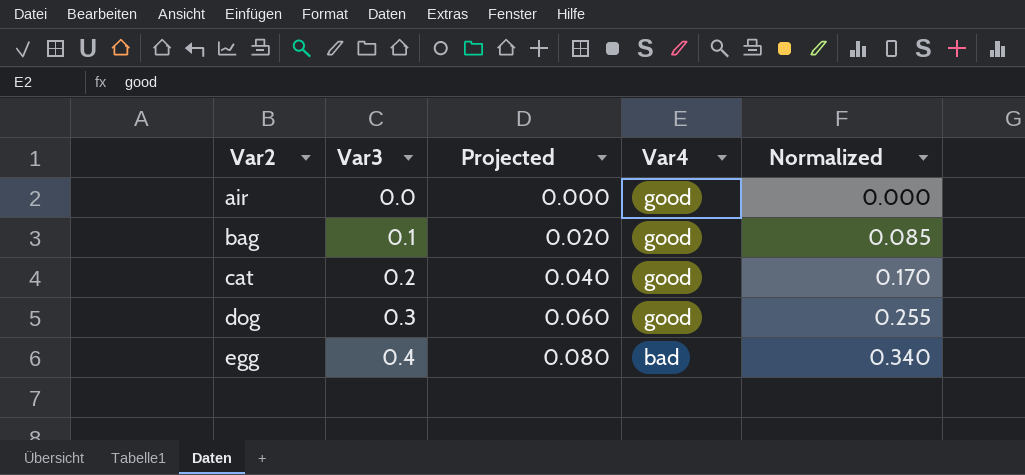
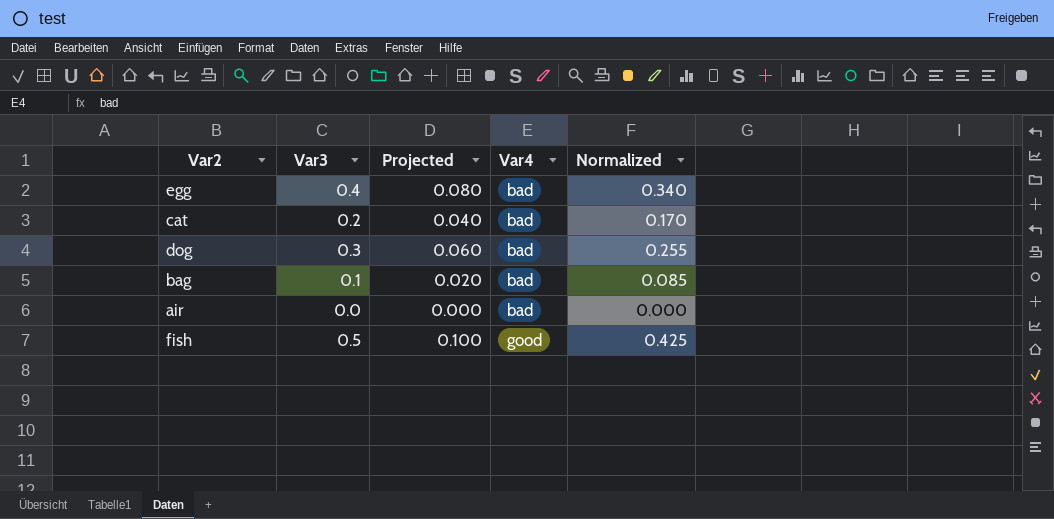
row order: Var2 ascending -> Var4 ascending
cat | Var4: good -> bad
dog | Var4: good -> bad
bag | Var4: good -> bad
air | Var4: good -> bad
row fish: none -> 0.5 | 0.100 | good | 0.425

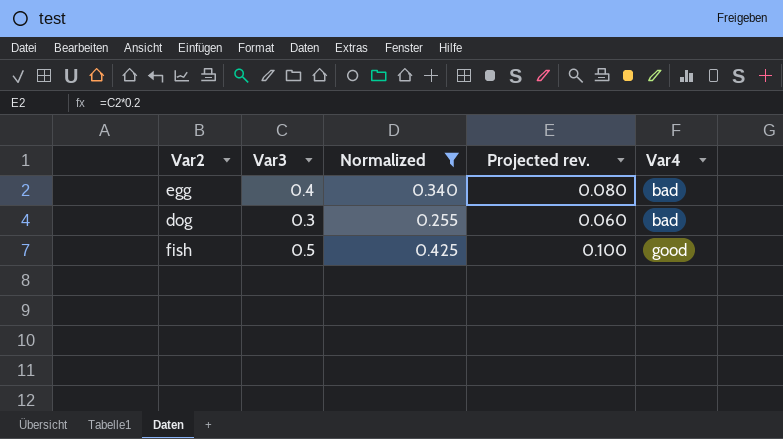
filter: none -> Normalized >= 0.255
column Normalized | position: 5 -> 3
column name: Projected -> Projected rev.

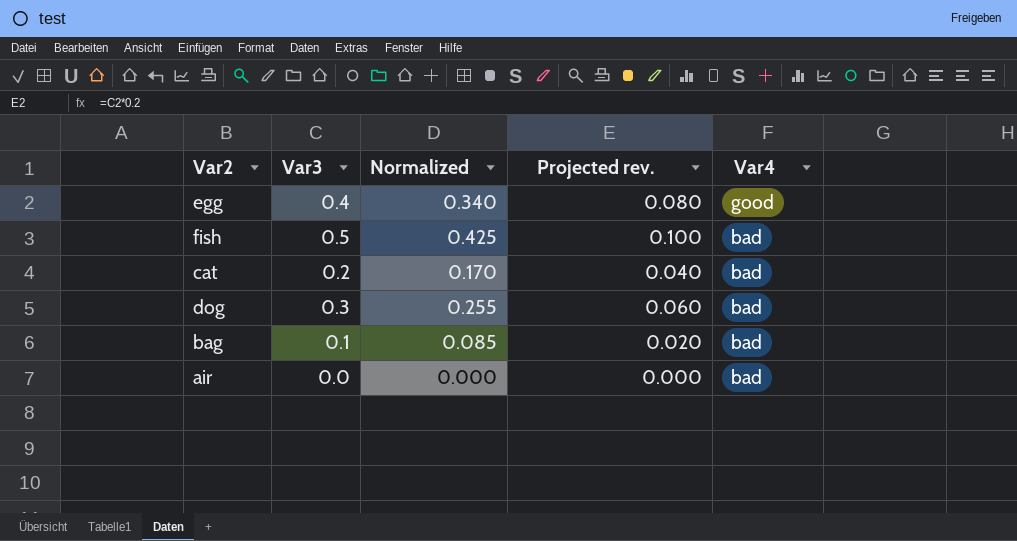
filter: Normalized >= 0.255 -> none
row order: Var4 ascending -> Var4 descending
egg | Var4: bad -> good
fish | Var4: good -> bad

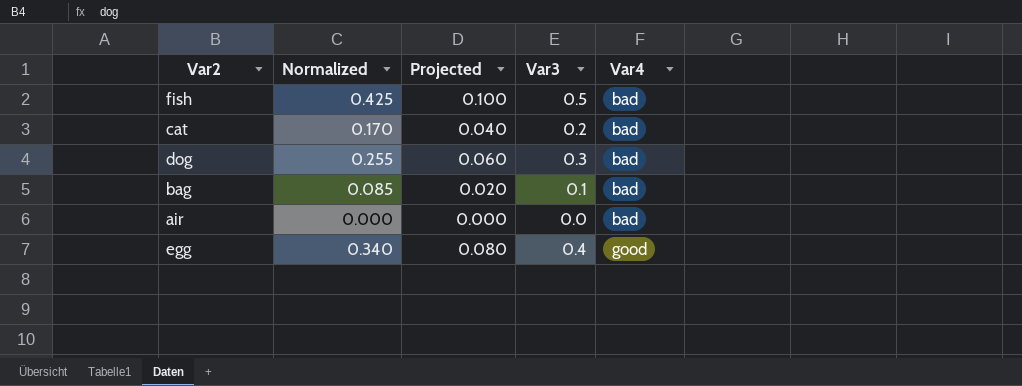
row order: Var4 descending -> Var4 ascending
column name: Projected rev. -> Projected
column Var3 | position: 2 -> 4

